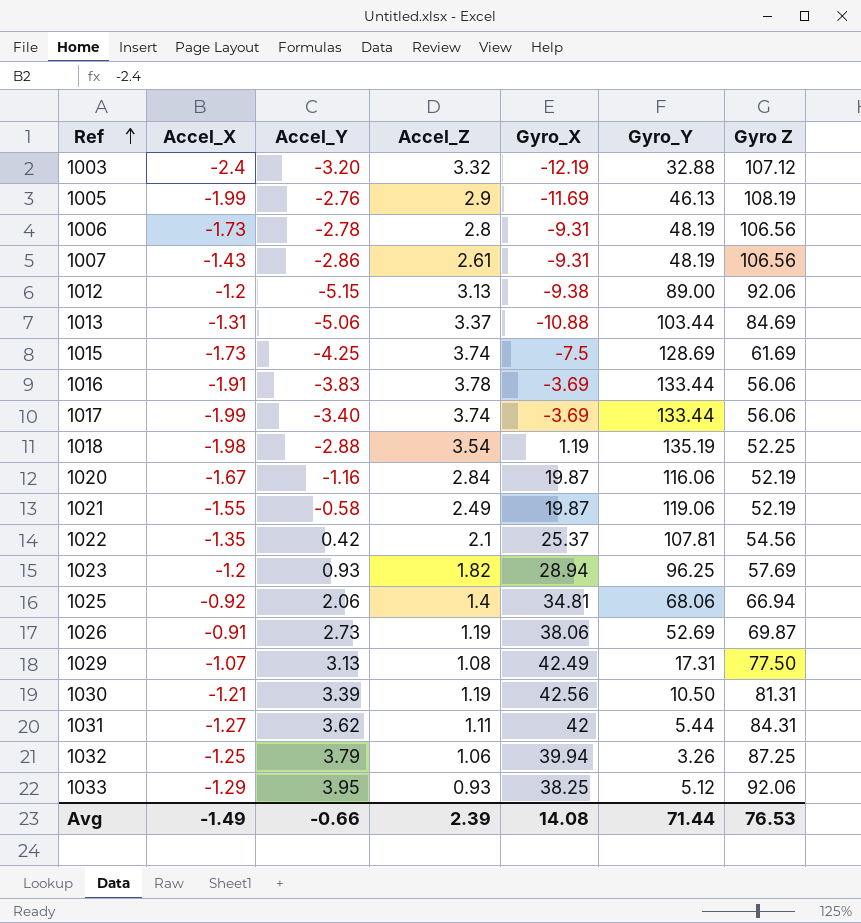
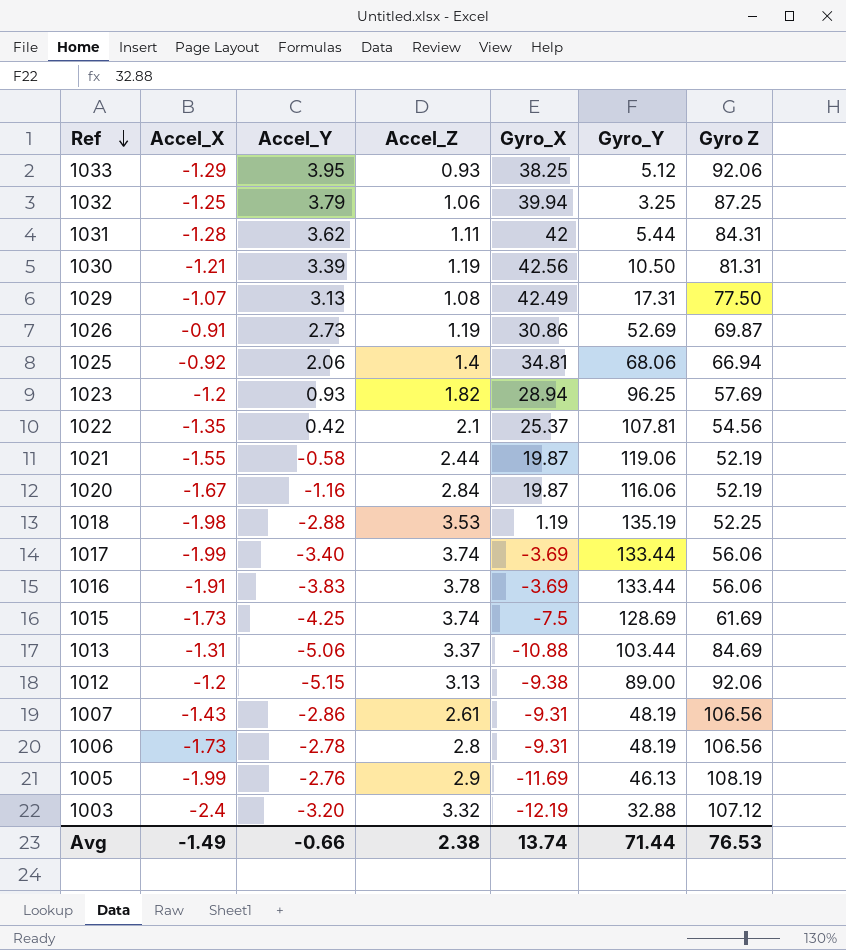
row order: Ref ascending -> Ref descending
1032 | Gyro_Y: 3.26 -> 3.25
1031 | Accel_X: -1.27 -> -1.28
1026 | Gyro_X: 38.06 -> 30.86
1021 | Accel_Z: 2.49 -> 2.44
1018 | Accel_Z: 3.54 -> 3.53
Avg | Accel_Z: 2.39 -> 2.38
Avg | Gyro_X: 14.08 -> 13.74

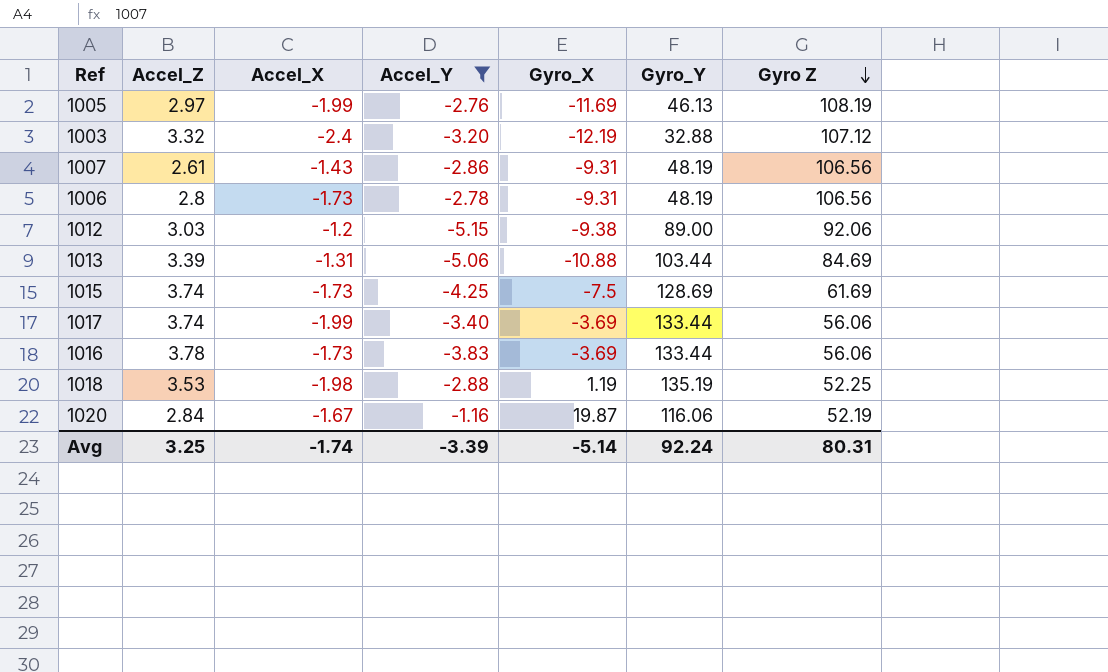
filter: none -> Accel_Y <= -1.16
row order: Ref descending -> Gyro Z descending
column Accel_Z | position: 4 -> 2
1005 | Accel_Z: 2.9 -> 2.97
1012 | Accel_Z: 3.13 -> 3.03
1013 | Accel_Z: 3.37 -> 3.39
1016 | Accel_X: -1.91 -> -1.73
Avg | Accel_Z: 2.38 -> 3.25
Avg | Accel_X: -1.49 -> -1.74
Avg | Accel_Y: -0.66 -> -3.39
Avg | Gyro_X: 13.74 -> -5.14
Avg | Gyro_Y: 71.44 -> 92.24
Avg | Gyro Z: 76.53 -> 80.31

